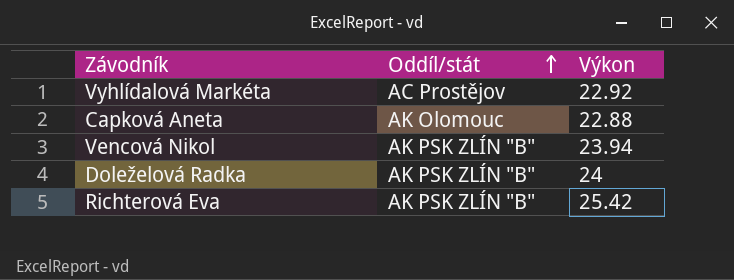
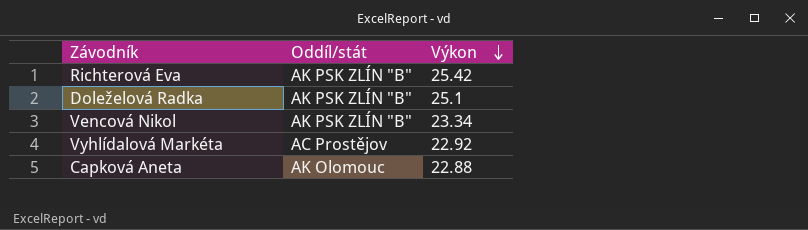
row order: Oddíl/stát ascending -> Výkon descending
Doleželová Radka | Výkon: 24 -> 25.1
Vencová Nikol | Výkon: 23.94 -> 23.34

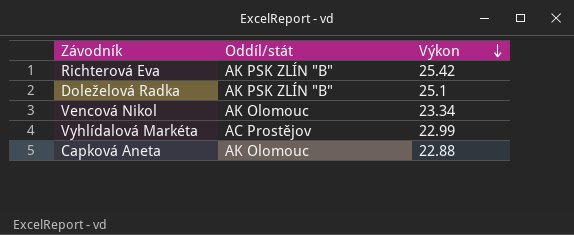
Vencová Nikol | Oddíl/stát: AK PSK ZLÍN "B" -> AK Olomouc
Vyhlídalová Markéta | Výkon: 22.92 -> 22.99

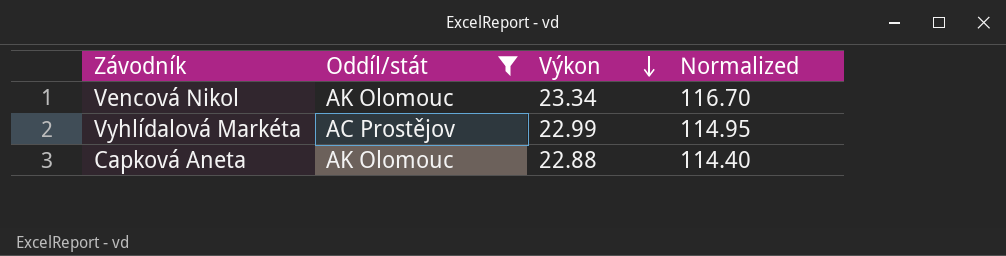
filter: none -> Oddíl/stát != AK PSK ZLÍN "B"
column Normalized | formula: none -> [Výkon] * 5

